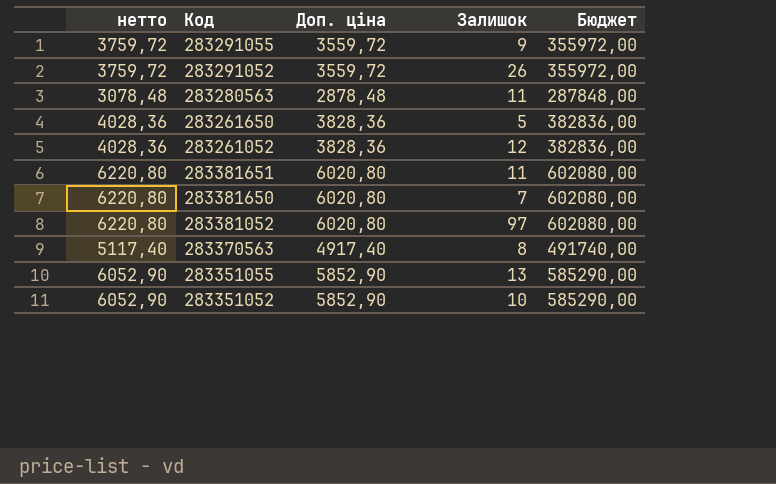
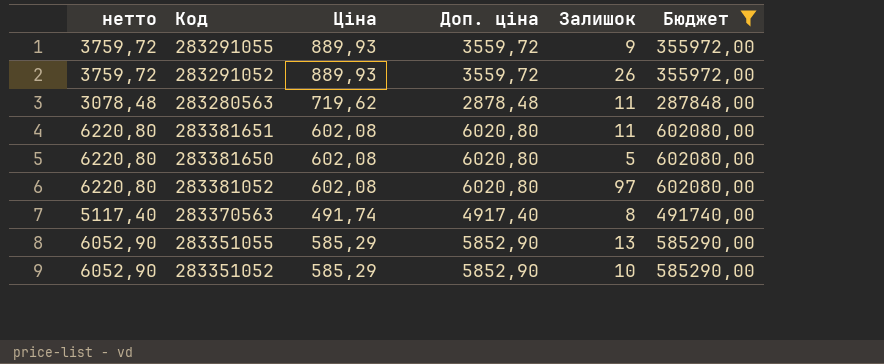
filter: none -> Бюджет != 382836,00
column Ціна | position: none -> 3
283381650 | Залишок: 7 -> 5

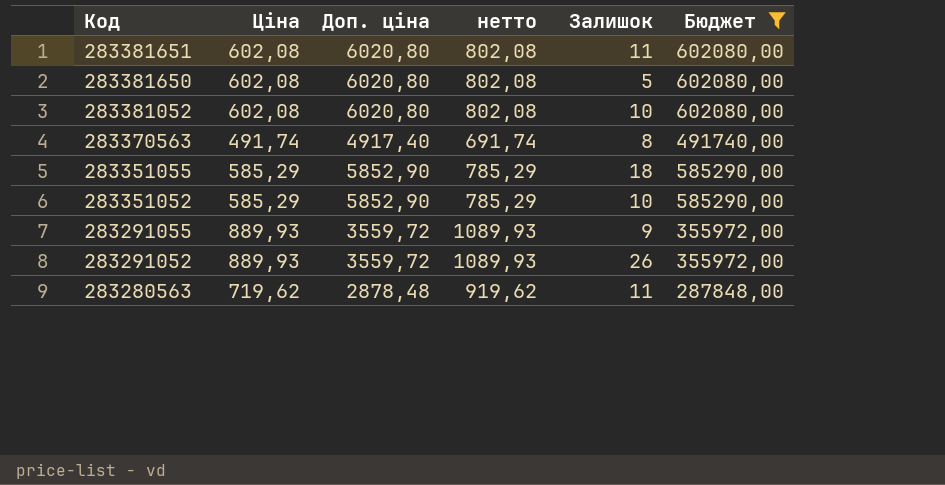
row order: none -> Код descending
column нетто | formula: [Доп. ціна] + 200 -> [Ціна] + 200
column нетто | position: 1 -> 4
283381052 | Залишок: 97 -> 10
283351055 | Залишок: 13 -> 18

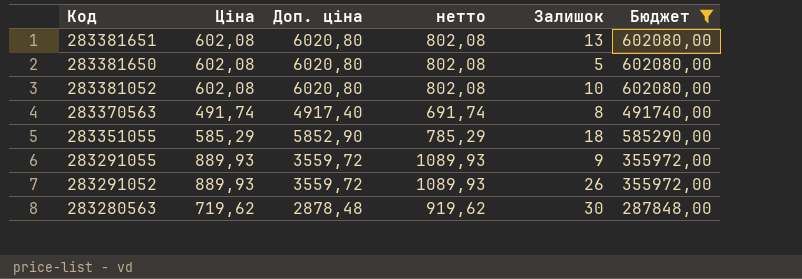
row 283351052: 585,29 | 5852,90 | 785,29 | 10 | 585290,00 -> none
283381651 | Залишок: 11 -> 13
283280563 | Залишок: 11 -> 30

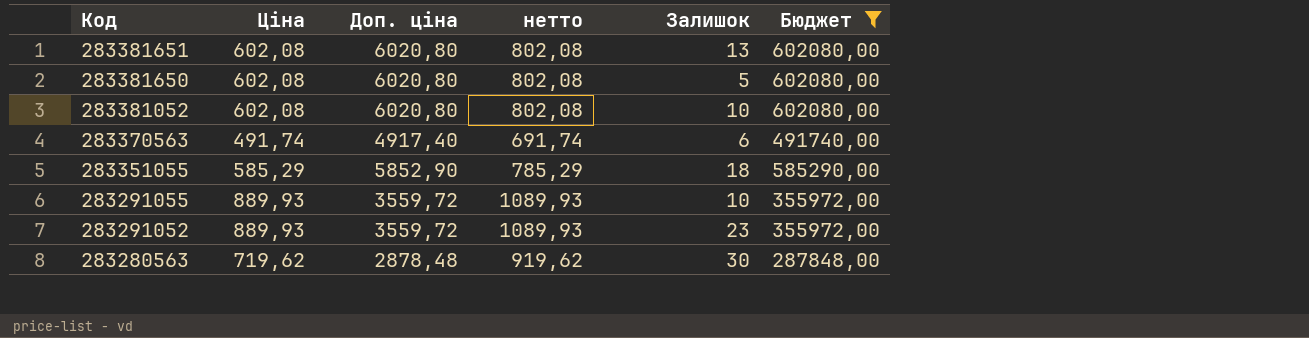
283370563 | Залишок: 8 -> 6
283291055 | Залишок: 9 -> 10
283291052 | Залишок: 26 -> 23

